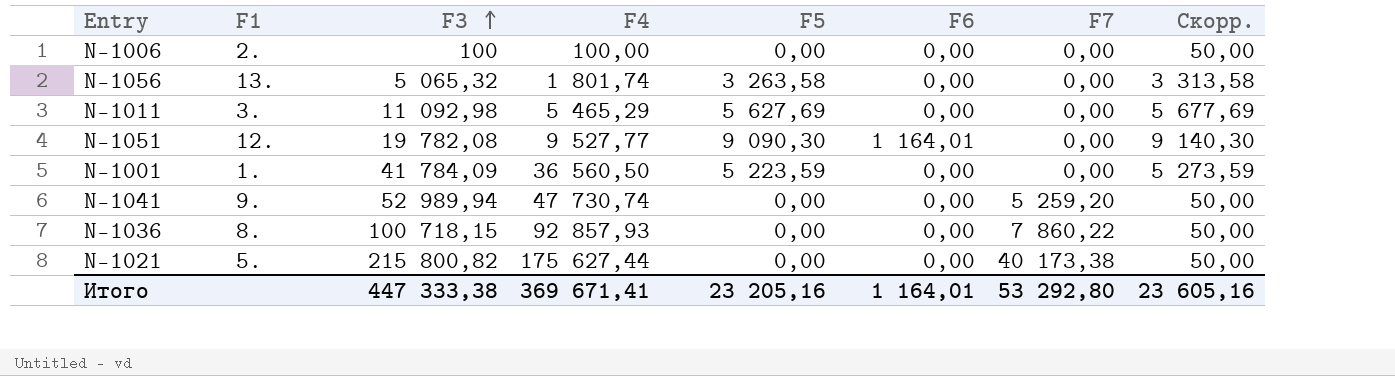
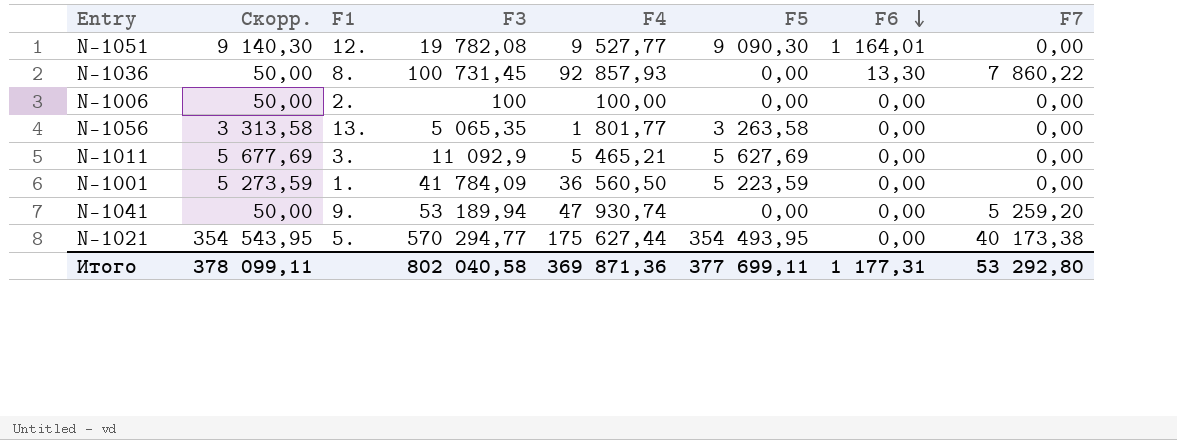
row order: F3 ascending -> F6 descending
column Скорр. | position: 8 -> 2
N-1036 | F3: 100 718,15 -> 100 731,45
N-1036 | F6: 0,00 -> 13,30
N-1056 | F3: 5 065,32 -> 5 065,35
N-1056 | F4: 1 801,74 -> 1 801,77
N-1011 | F3: 11 092,98 -> 11 092,9
N-1011 | F4: 5 465,29 -> 5 465,21
N-1041 | F3: 52 989,94 -> 53 189,94
N-1041 | F4: 47 730,74 -> 47 930,74
N-1021 | Скорр.: 50,00 -> 354 543,95
N-1021 | F3: 215 800,82 -> 570 294,77
N-1021 | F5: 0,00 -> 354 493,95
Итого | Скорр.: 23 605,16 -> 378 099,11
Итого | F3: 447 333,38 -> 802 040,58
Итого | F4: 369 671,41 -> 369 871,36
Итого | F5: 23 205,16 -> 377 699,11
Итого | F6: 1 164,01 -> 1 177,31

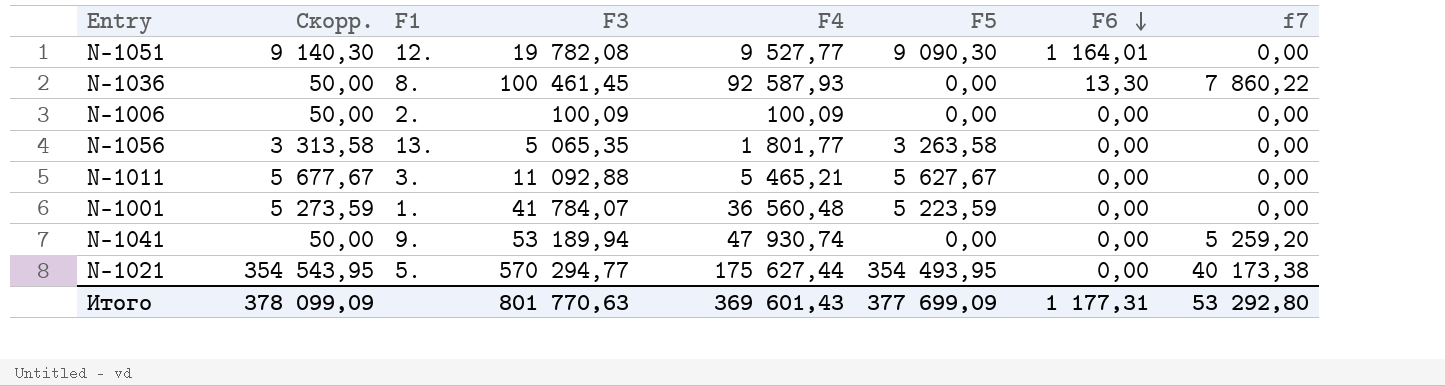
column name: F7 -> f7
N-1036 | F3: 100 731,45 -> 100 461,45
N-1036 | F4: 92 857,93 -> 92 587,93
N-1006 | F3: 100 -> 100,09
N-1006 | F4: 100,00 -> 100,09
N-1011 | Скорр.: 5 677,69 -> 5 677,67
N-1011 | F3: 11 092,9 -> 11 092,88
N-1011 | F5: 5 627,69 -> 5 627,67
N-1001 | F3: 41 784,09 -> 41 784,07
N-1001 | F4: 36 560,50 -> 36 560,48
Итого | Скорр.: 378 099,11 -> 378 099,09
Итого | F3: 802 040,58 -> 801 770,63
Итого | F4: 369 871,36 -> 369 601,43
Итого | F5: 377 699,11 -> 377 699,09

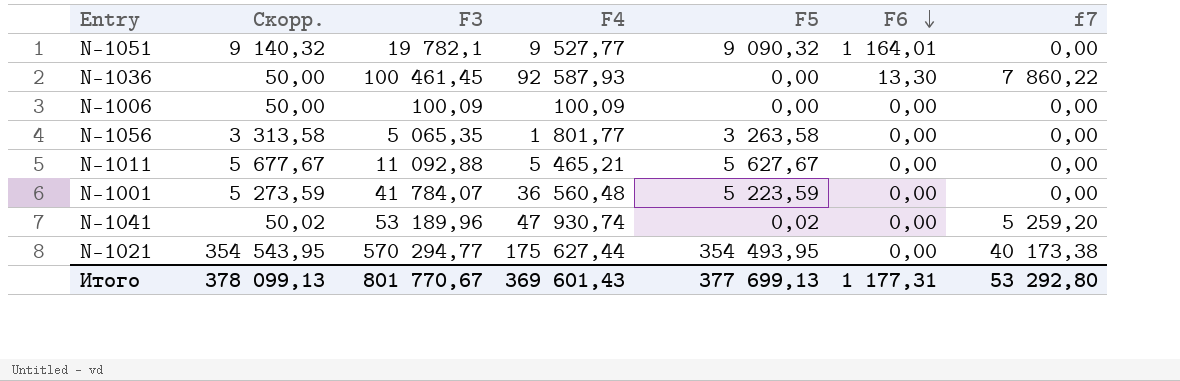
column F1 | position: 3 -> none
N-1051 | Скорр.: 9 140,30 -> 9 140,32
N-1051 | F3: 19 782,08 -> 19 782,1
N-1051 | F5: 9 090,30 -> 9 090,32
N-1041 | Скорр.: 50,00 -> 50,02
N-1041 | F3: 53 189,94 -> 53 189,96
N-1041 | F5: 0,00 -> 0,02
Итого | Скорр.: 378 099,09 -> 378 099,13
Итого | F3: 801 770,63 -> 801 770,67
Итого | F5: 377 699,09 -> 377 699,13

